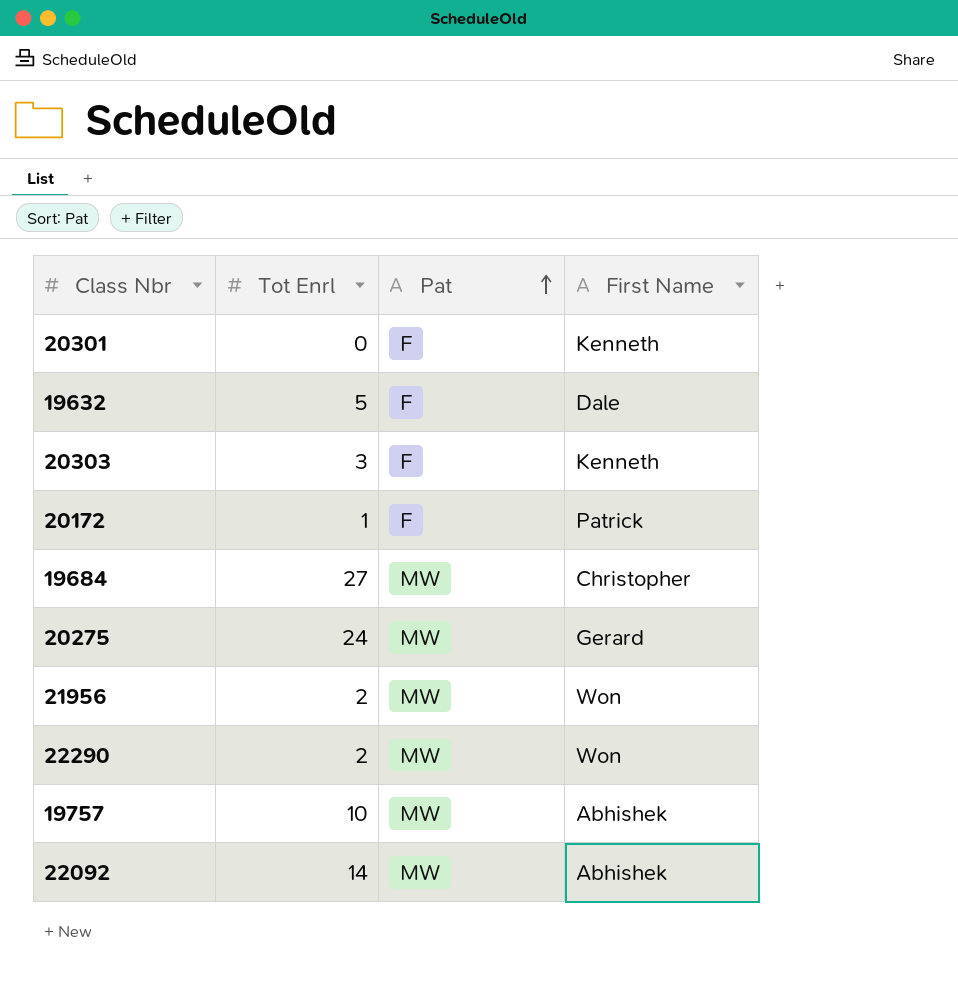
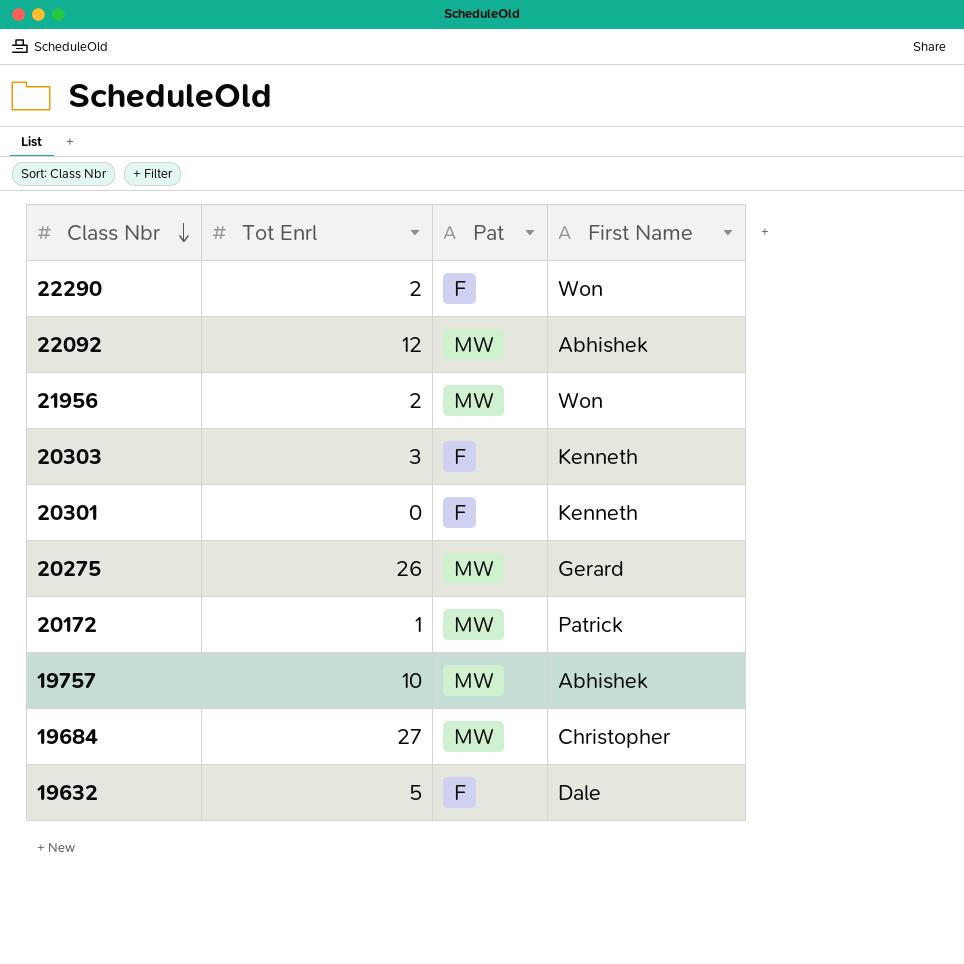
row order: Pat ascending -> Class Nbr descending
22290 | Pat: MW -> F
22092 | Tot Enrl: 14 -> 12
20275 | Tot Enrl: 24 -> 26
20172 | Pat: F -> MW

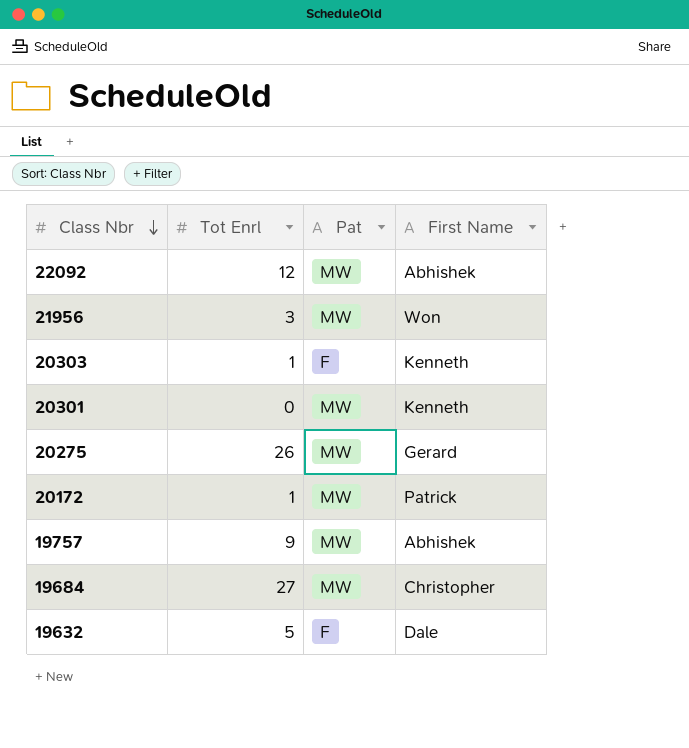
row 22290: 2 | F | Won -> none
21956 | Tot Enrl: 2 -> 3
20303 | Tot Enrl: 3 -> 1
20301 | Pat: F -> MW
19757 | Tot Enrl: 10 -> 9

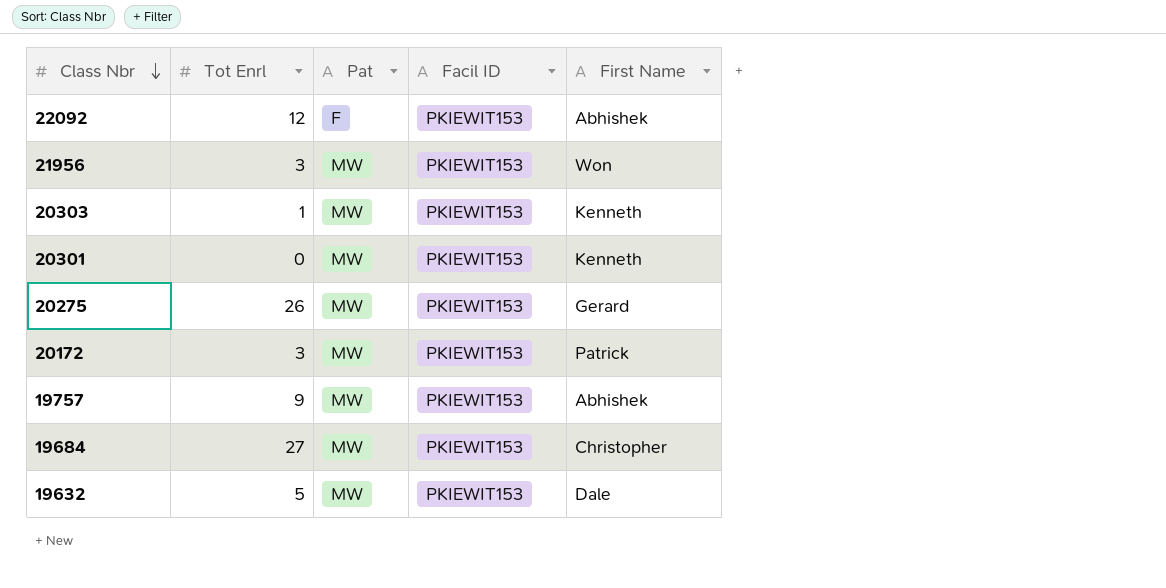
column Facil ID | position: none -> 4
22092 | Pat: MW -> F
20303 | Pat: F -> MW
20172 | Tot Enrl: 1 -> 3
19632 | Pat: F -> MW

